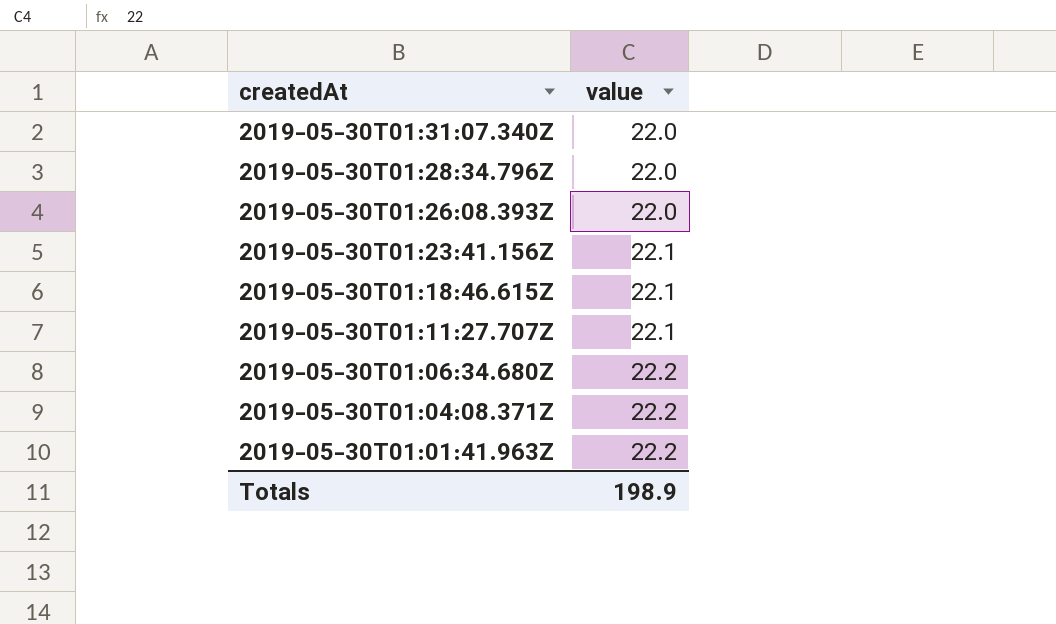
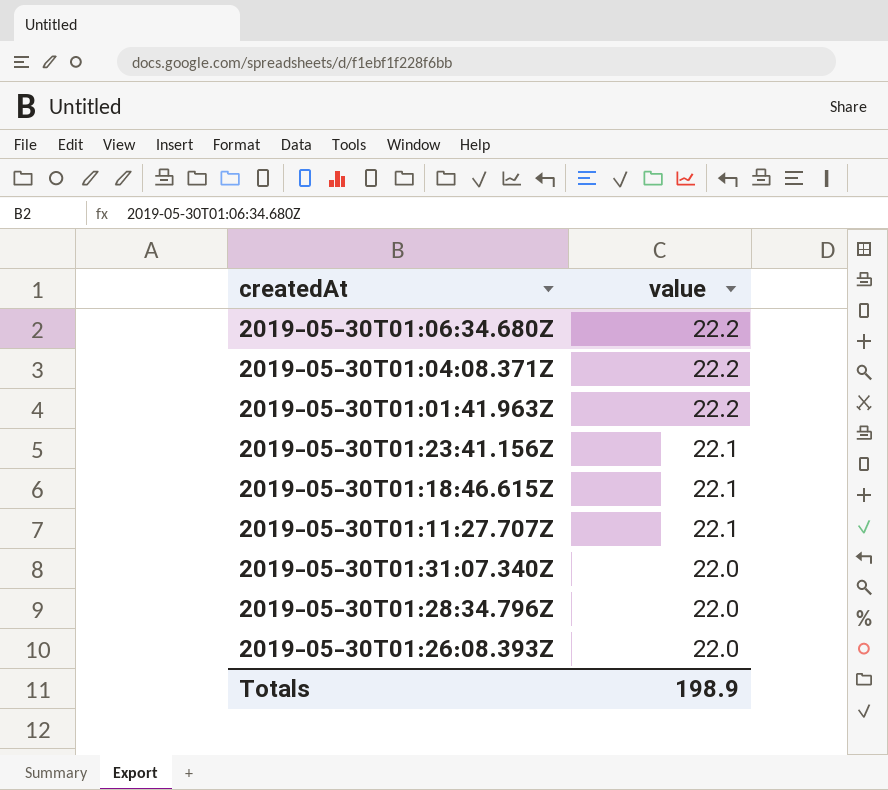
row order: createdAt descending -> value descending

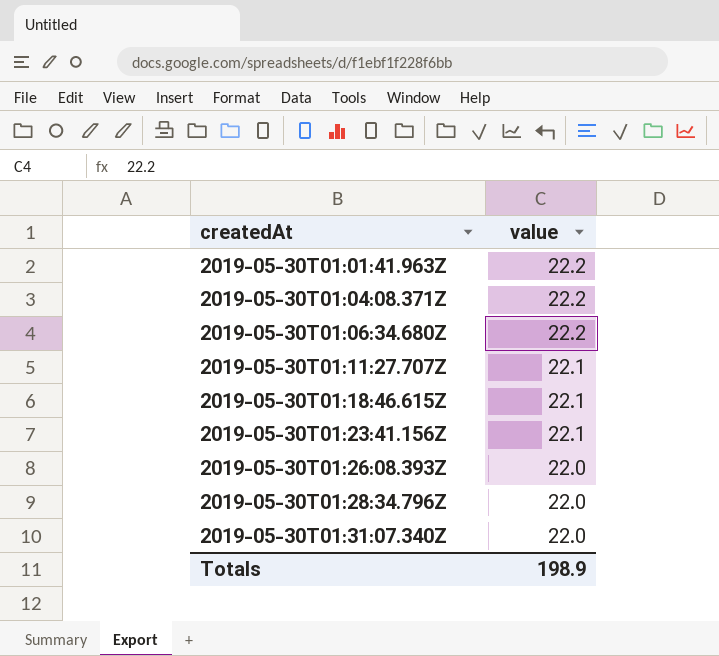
row order: value descending -> createdAt ascending

